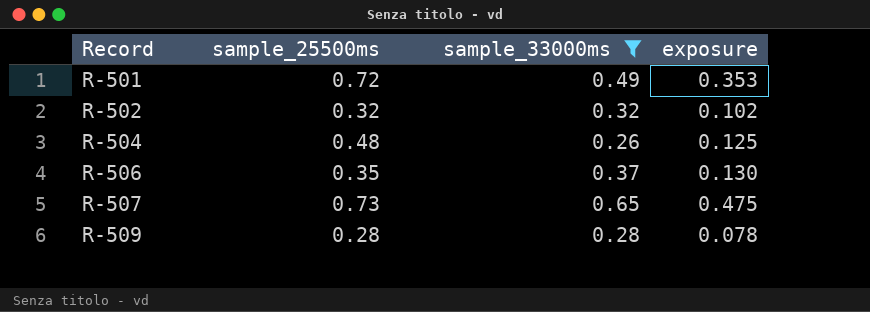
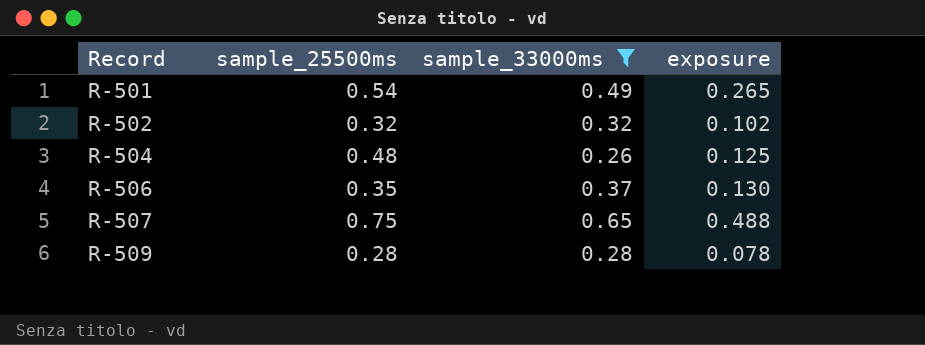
R-501 | sample_25500ms: 0.72 -> 0.54
R-501 | exposure: 0.353 -> 0.265
R-507 | sample_25500ms: 0.73 -> 0.75
R-507 | exposure: 0.475 -> 0.488

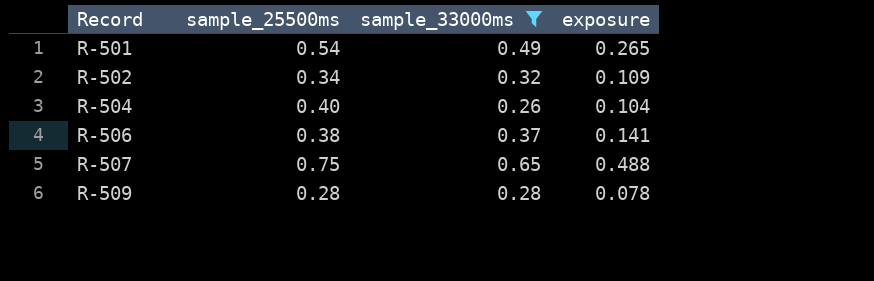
R-502 | sample_25500ms: 0.32 -> 0.34
R-502 | exposure: 0.102 -> 0.109
R-504 | sample_25500ms: 0.48 -> 0.40
R-504 | exposure: 0.125 -> 0.104
R-506 | sample_25500ms: 0.35 -> 0.38
R-506 | exposure: 0.130 -> 0.141

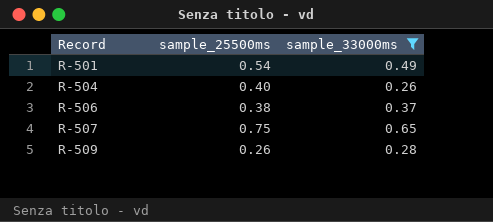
column exposure | formula: [sample_25500ms] * [sample_33000ms] -> none
row R-502: 0.34 | 0.32 | 0.109 -> none
R-509 | sample_25500ms: 0.28 -> 0.26

